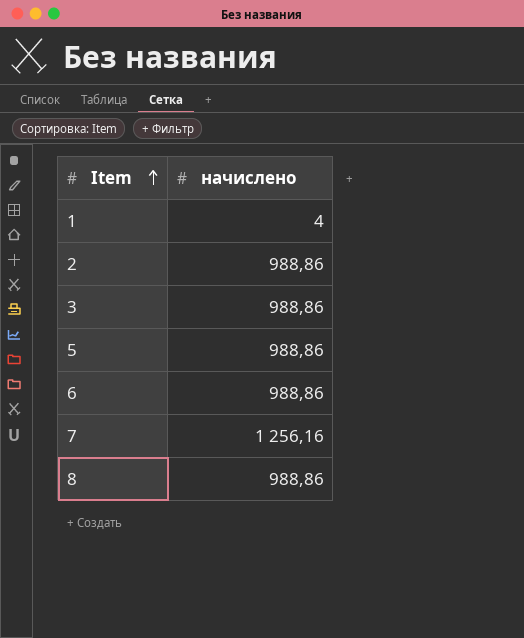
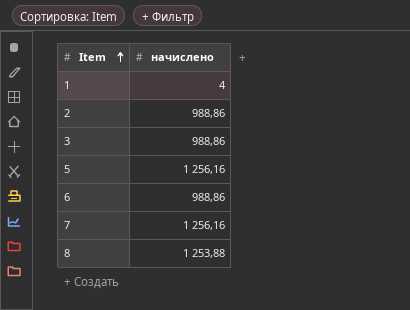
5 | начислено: 988,86 -> 1 256,16
8 | начислено: 988,86 -> 1 253,88

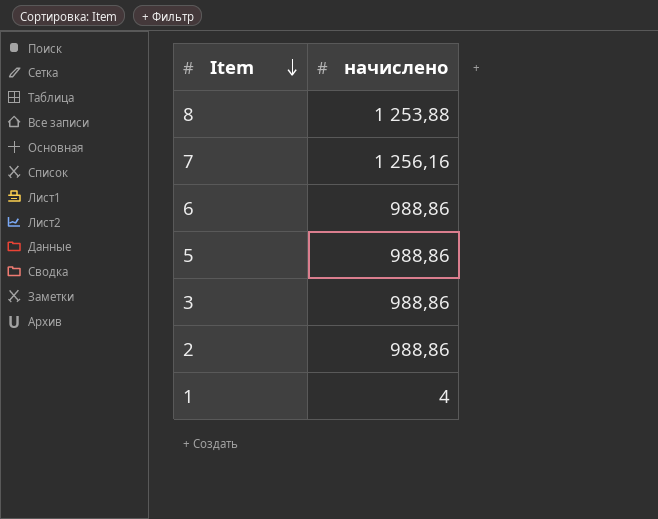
row order: Item ascending -> Item descending
5 | начислено: 1 256,16 -> 988,86

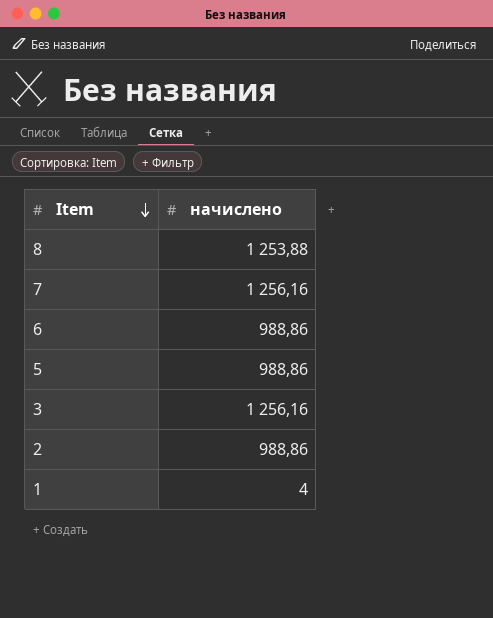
3 | начислено: 988,86 -> 1 256,16

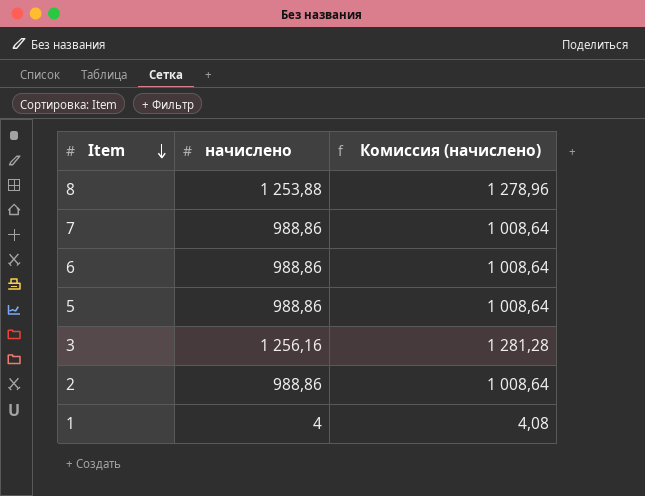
column Комиссия (начислено) | formula: none -> [начислено] * 1,02
7 | начислено: 1 256,16 -> 988,86

